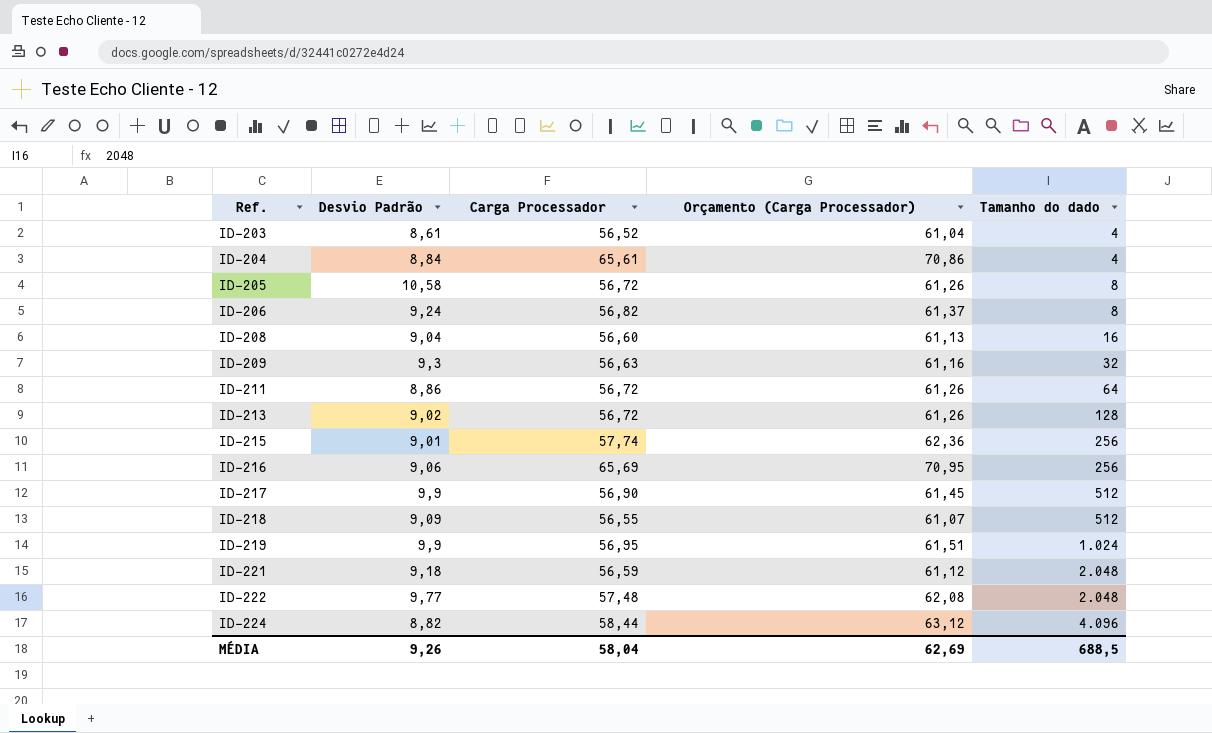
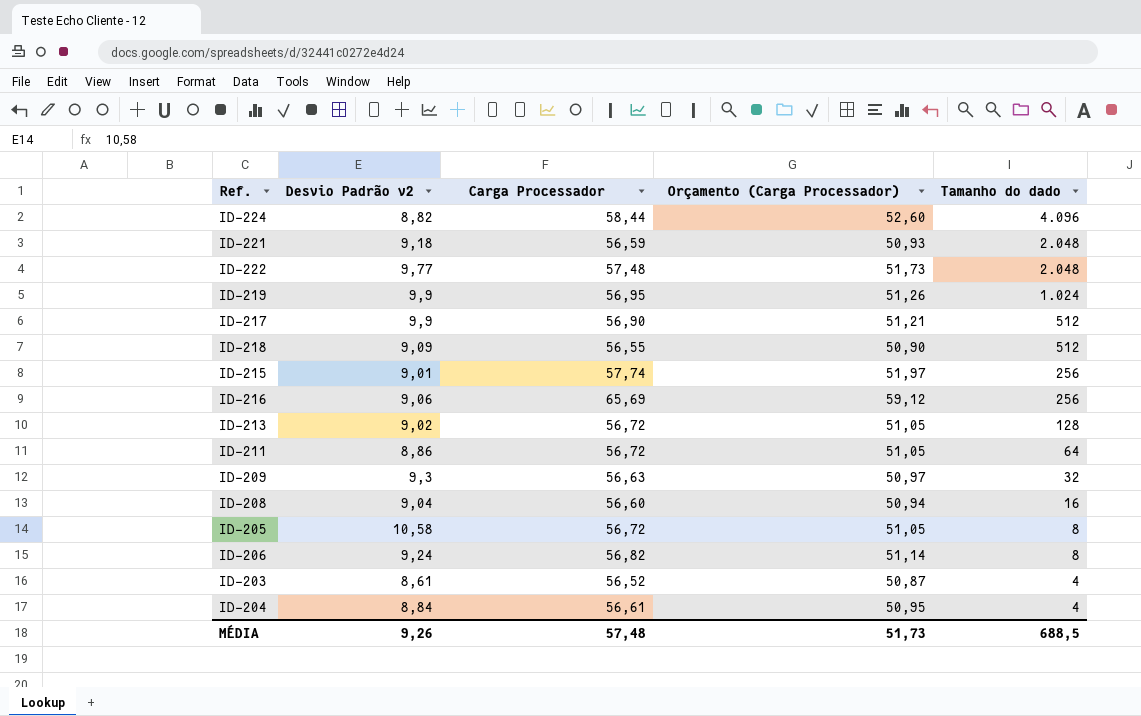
row order: Ref. ascending -> Tamanho do dado descending
column name: Desvio Padrão -> Desvio Padrão v2
column Orçamento (Carga Processador) | formula: [Carga Processador] * 1,08 -> [Carga Processador] * 0,9
ID-204 | Carga Processador: 65,61 -> 56,61
MÉDIA | Carga Processador: 58,04 -> 57,48
MÉDIA | Orçamento (Carga Processador): 62,69 -> 51,73

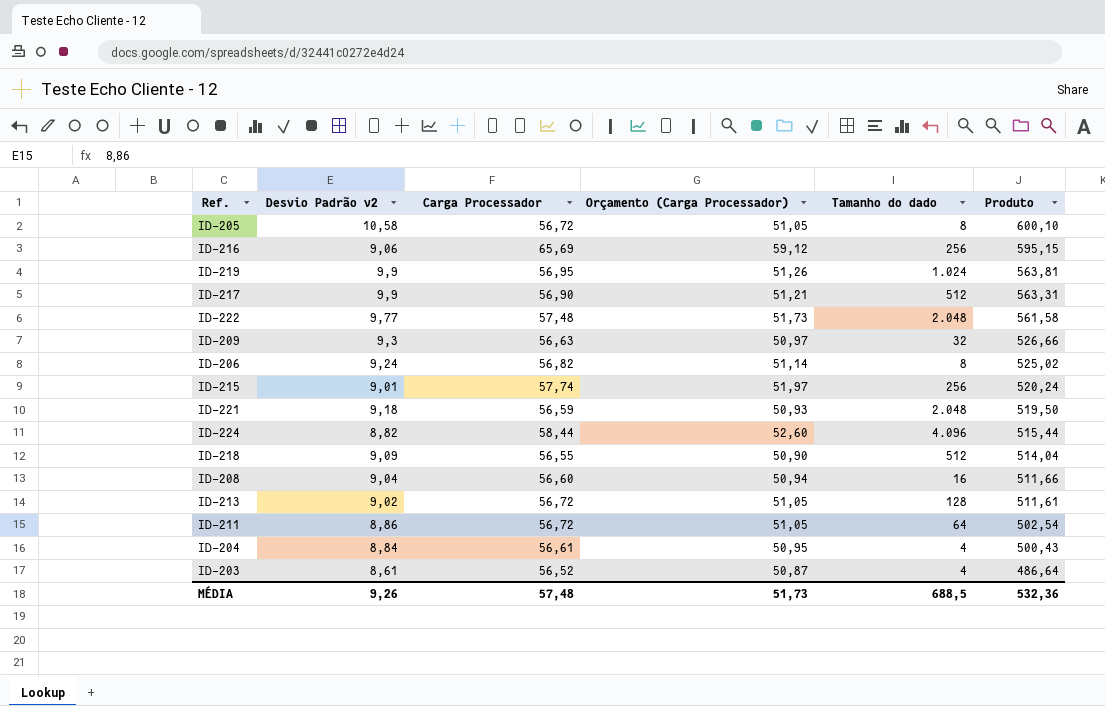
row order: Tamanho do dado descending -> Produto descending
column Produto | formula: none -> [Desvio Padrão v2] * [Carga Processador]

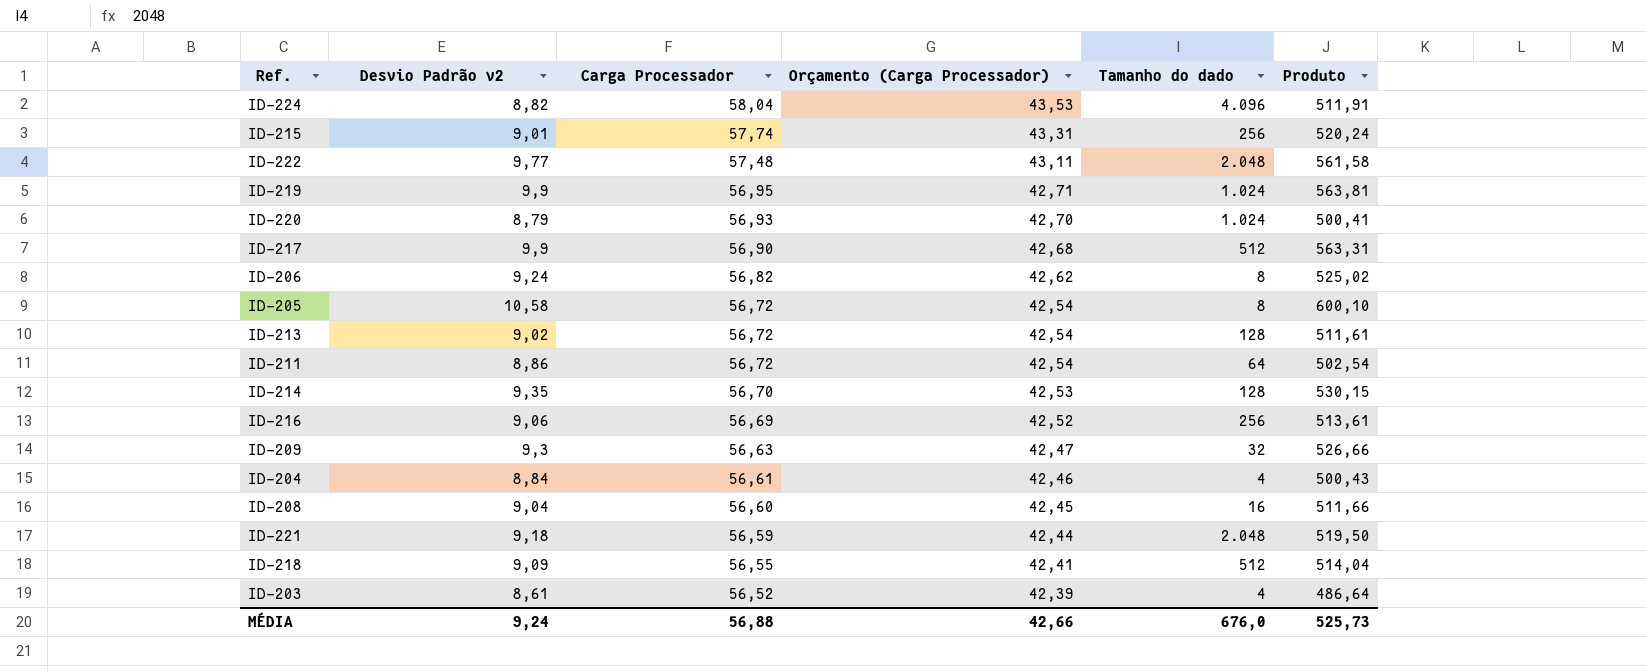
row order: Produto descending -> Carga Processador descending
column Orçamento (Carga Processador) | formula: [Carga Processador] * 0,9 -> [Carga Processador] * 0,75
ID-224 | Carga Processador: 58,44 -> 58,04
ID-224 | Produto: 515,44 -> 511,91
row ID-220: none -> 8,79 | 56,93 | 42,70 | 1.024 | 500,41
row ID-214: none -> 9,35 | 56,70 | 42,53 | 128 | 530,15
ID-216 | Carga Processador: 65,69 -> 56,69
ID-216 | Produto: 595,15 -> 513,61
MÉDIA | Desvio Padrão v2: 9,26 -> 9,24
MÉDIA | Carga Processador: 57,48 -> 56,88
MÉDIA | Orçamento (Carga Processador): 51,73 -> 42,66
MÉDIA | Tamanho do dado: 688,5 -> 676,0
MÉDIA | Produto: 532,36 -> 525,73

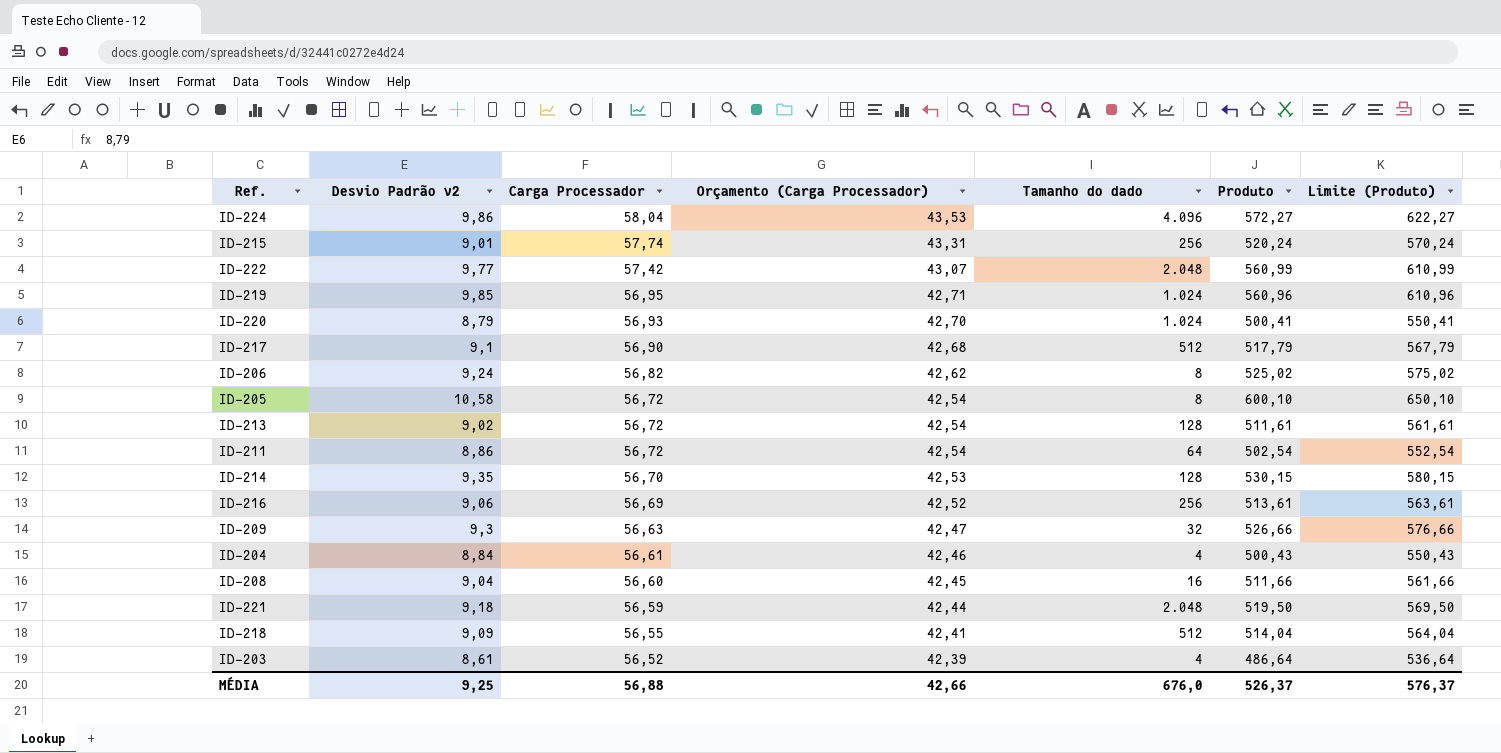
column Limite (Produto) | formula: none -> [Produto] + 50
ID-224 | Desvio Padrão v2: 8,82 -> 9,86
ID-224 | Produto: 511,91 -> 572,27
ID-222 | Carga Processador: 57,48 -> 57,42
ID-222 | Orçamento (Carga Processador): 43,11 -> 43,07
ID-222 | Produto: 561,58 -> 560,99
ID-219 | Desvio Padrão v2: 9,9 -> 9,85
ID-219 | Produto: 563,81 -> 560,96
ID-217 | Desvio Padrão v2: 9,9 -> 9,1
ID-217 | Produto: 563,31 -> 517,79
MÉDIA | Desvio Padrão v2: 9,24 -> 9,25
MÉDIA | Produto: 525,73 -> 526,37

